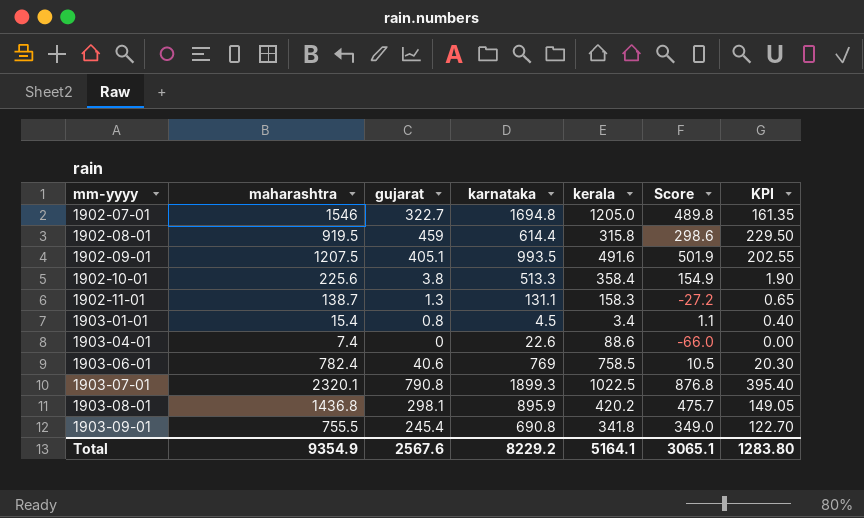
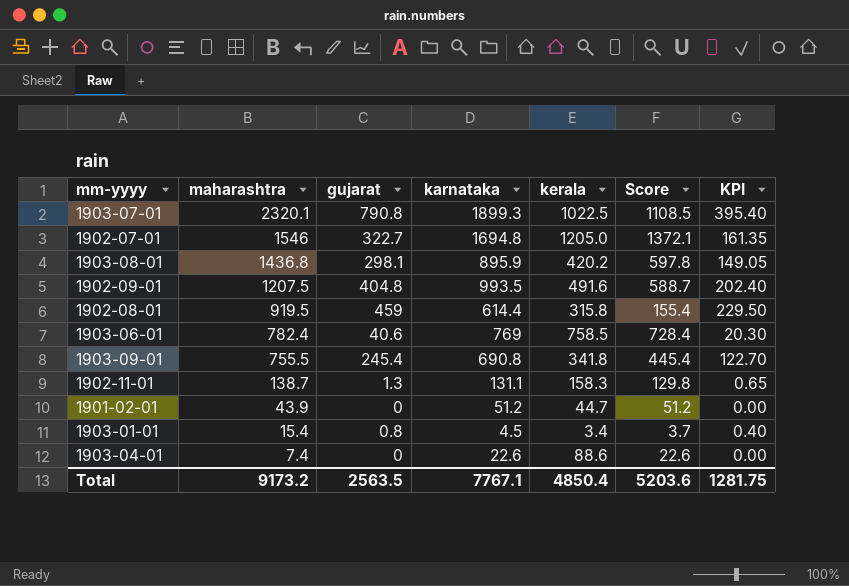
row order: mm-yyyy ascending -> maharashtra descending
column Score | formula: [karnataka] - [kerala] -> [karnataka] - [gujarat]
row 1902-10-01: 225.6 | 3.8 | 513.3 | 358.4 | 154.9 | 1.90 -> none
1902-09-01 | gujarat: 405.1 -> 404.8
1902-09-01 | KPI: 202.55 -> 202.40
row 1901-02-01: none -> 43.9 | 0 | 51.2 | 44.7 | 51.2 | 0.00
Total | maharashtra: 9354.9 -> 9173.2
Total | gujarat: 2567.6 -> 2563.5
Total | karnataka: 8229.2 -> 7767.1
Total | kerala: 5164.1 -> 4850.4
Total | Score: 3065.1 -> 5203.6
Total | KPI: 1283.80 -> 1281.75

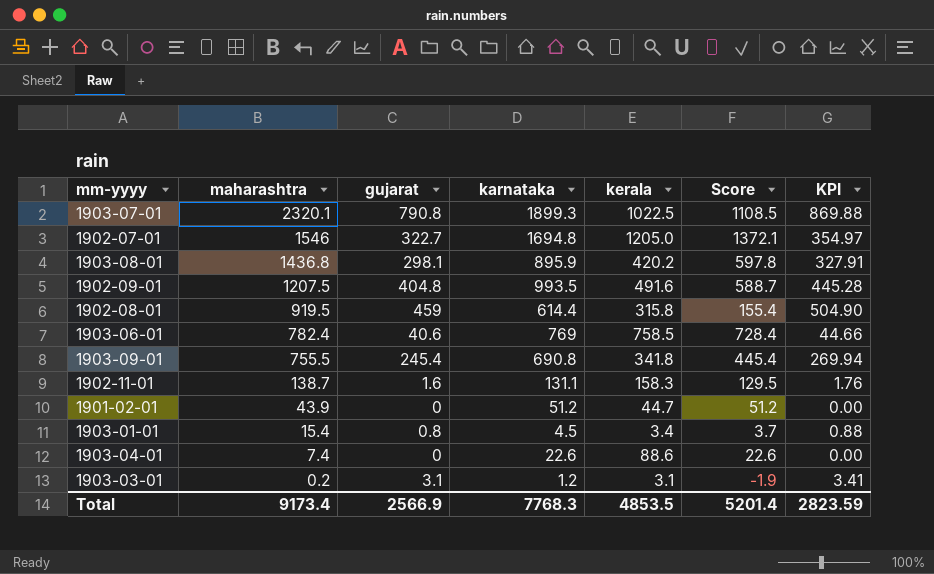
column KPI | formula: [gujarat] * 0.5 -> [gujarat] * 1.1
1902-11-01 | gujarat: 1.3 -> 1.6
1902-11-01 | Score: 129.8 -> 129.5
row 1903-03-01: none -> 0.2 | 3.1 | 1.2 | 3.1 | -1.9 | 3.41
Total | maharashtra: 9173.2 -> 9173.4
Total | gujarat: 2563.5 -> 2566.9
Total | karnataka: 7767.1 -> 7768.3
Total | kerala: 4850.4 -> 4853.5
Total | Score: 5203.6 -> 5201.4
Total | KPI: 1281.75 -> 2823.59

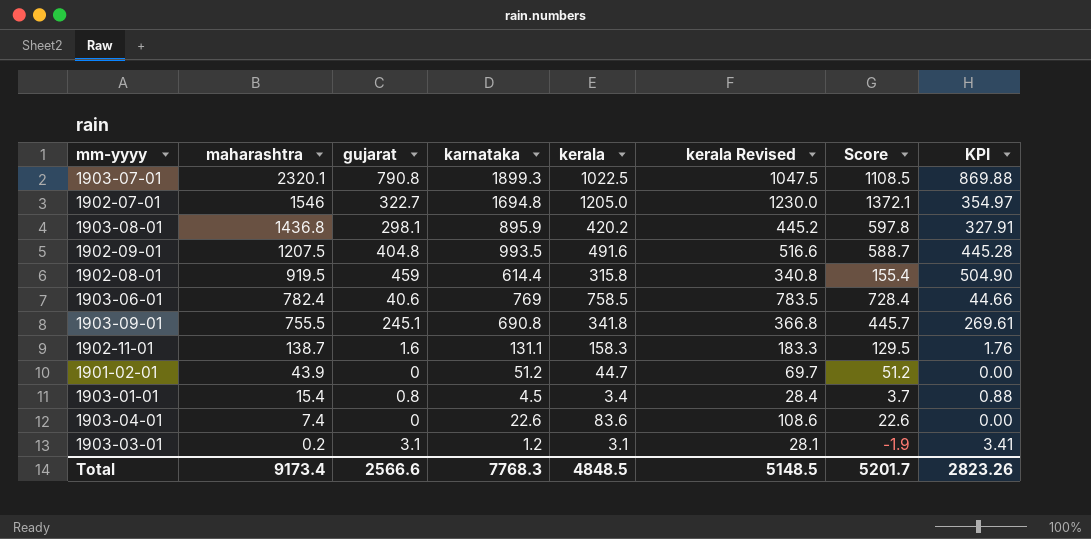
column kerala Revised | formula: none -> [kerala] + 25
1903-09-01 | gujarat: 245.4 -> 245.1
1903-09-01 | Score: 445.4 -> 445.7
1903-09-01 | KPI: 269.94 -> 269.61
1903-04-01 | kerala: 88.6 -> 83.6
Total | gujarat: 2566.9 -> 2566.6
Total | kerala: 4853.5 -> 4848.5
Total | Score: 5201.4 -> 5201.7
Total | KPI: 2823.59 -> 2823.26

